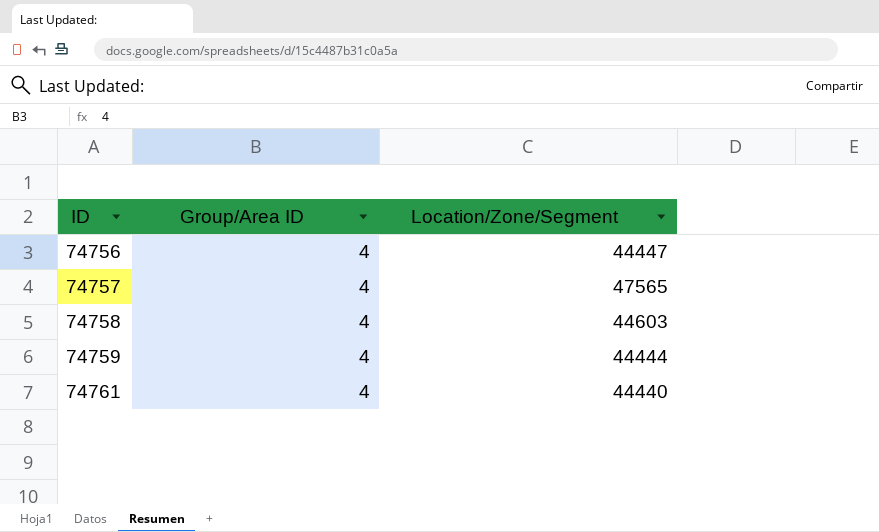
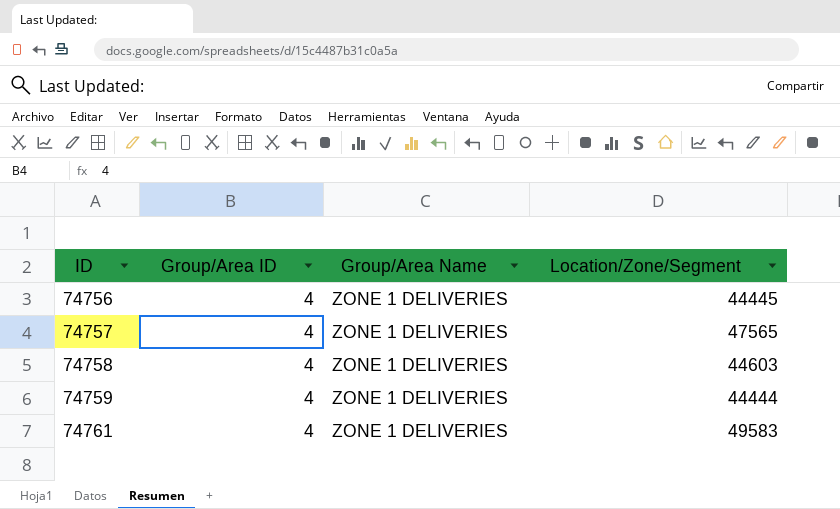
column Group/Area Name | position: none -> 3
74756 | Location/Zone/Segment: 44447 -> 44445
74761 | Location/Zone/Segment: 44440 -> 49583

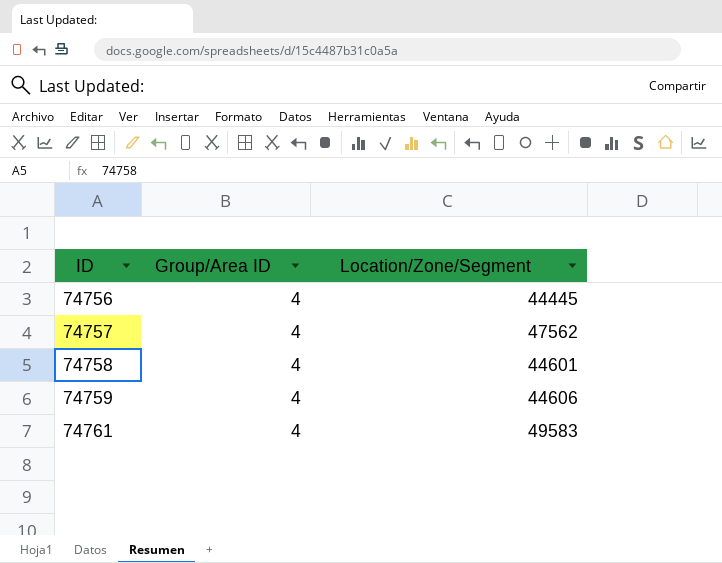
column Group/Area Name | position: 3 -> none
74757 | Location/Zone/Segment: 47565 -> 47562
74758 | Location/Zone/Segment: 44603 -> 44601
74759 | Location/Zone/Segment: 44444 -> 44606

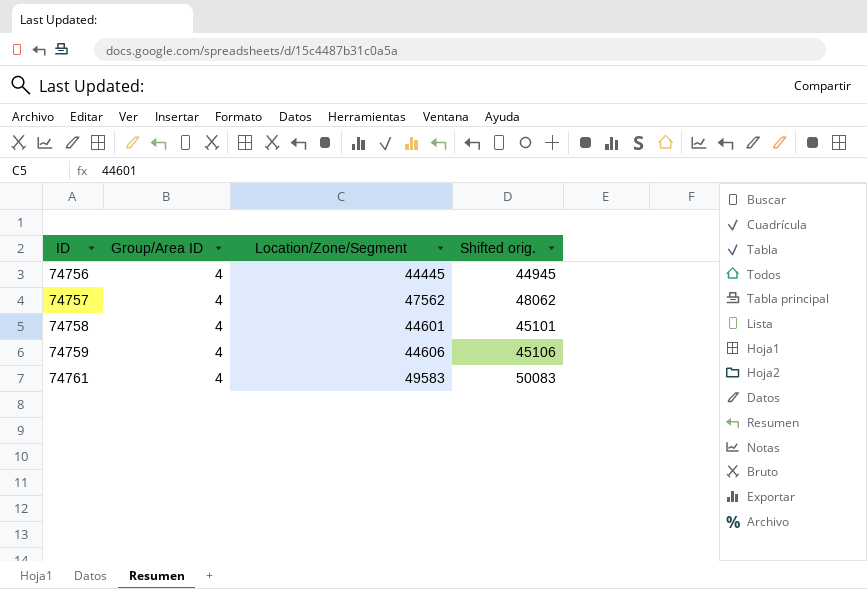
column Shifted orig. | formula: none -> [Location/Zone/Segment] + 500

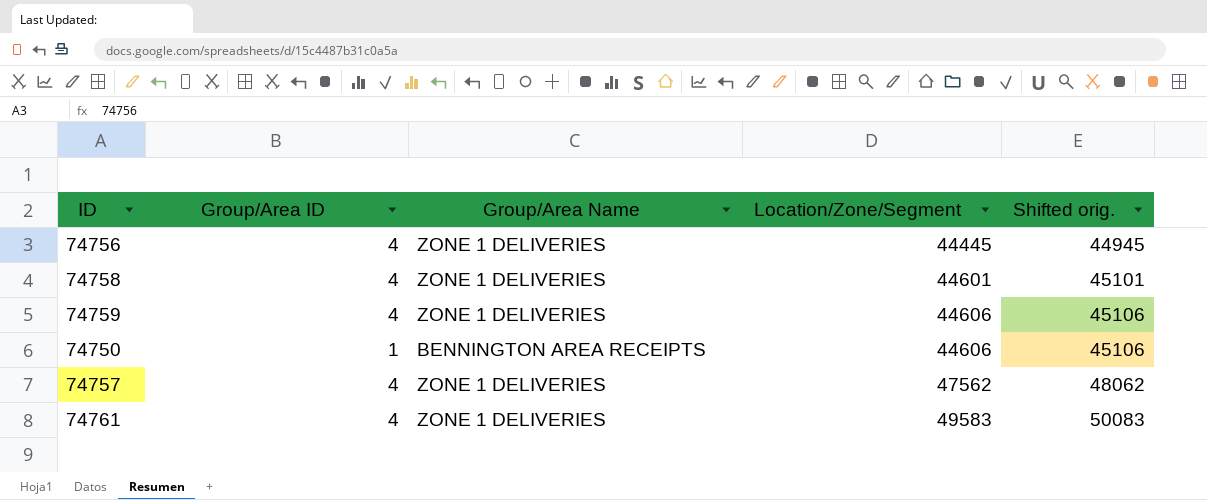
row order: ID ascending -> Location/Zone/Segment ascending
column Group/Area Name | position: none -> 3
row 74750: none -> 1 | BENNINGTON AREA RECEIPTS | 44606 | 45106

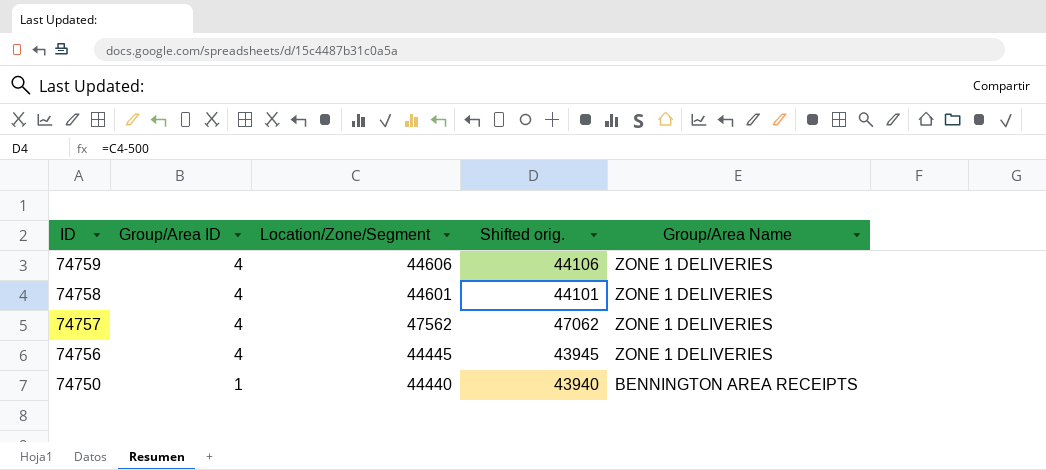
row order: Location/Zone/Segment ascending -> ID descending
column Shifted orig. | formula: [Location/Zone/Segment] + 500 -> [Location/Zone/Segment] - 500
column Group/Area Name | position: 3 -> 5
row 74761: 4 | ZONE 1 DELIVERIES | 49583 | 50083 -> none
74750 | Location/Zone/Segment: 44606 -> 44440

